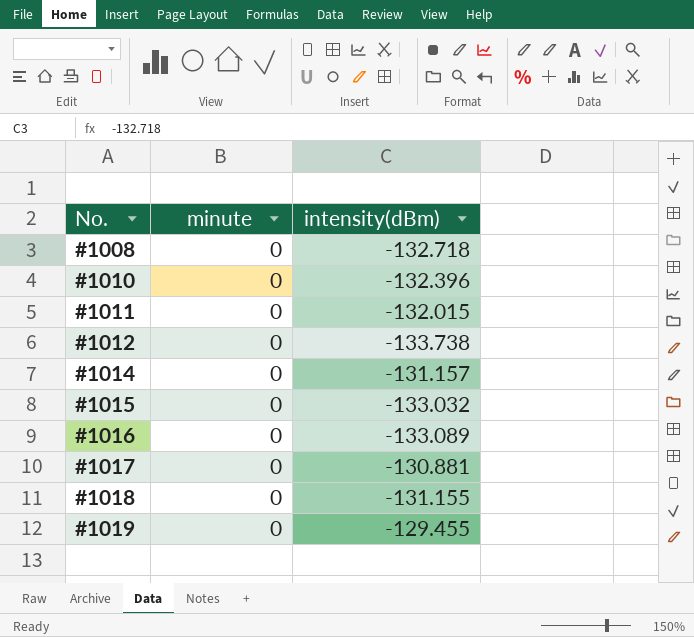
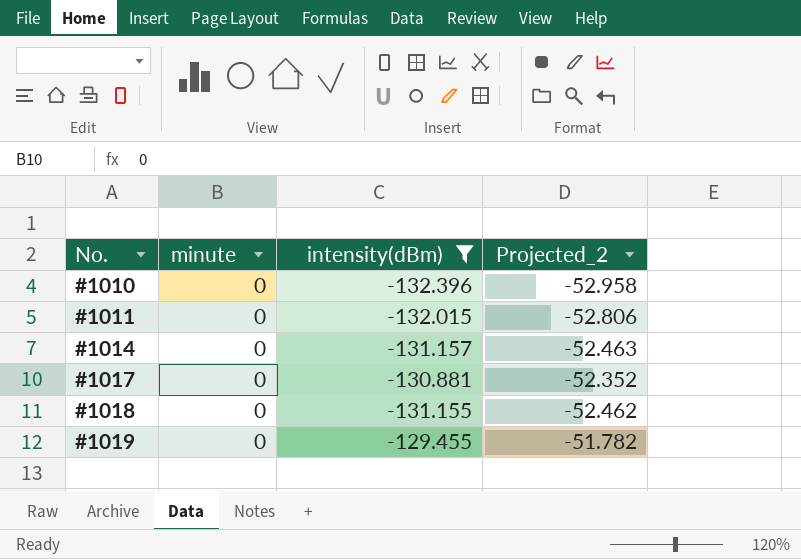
filter: none -> intensity(dBm) >= -132.396
column Projected_2 | formula: none -> [intensity(dBm)] * 0.4

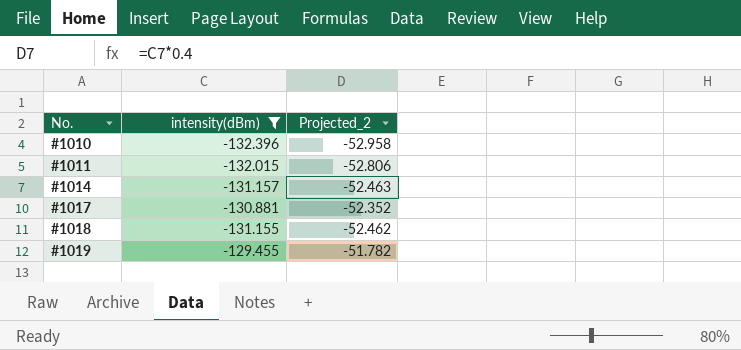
column minute | position: 2 -> none

